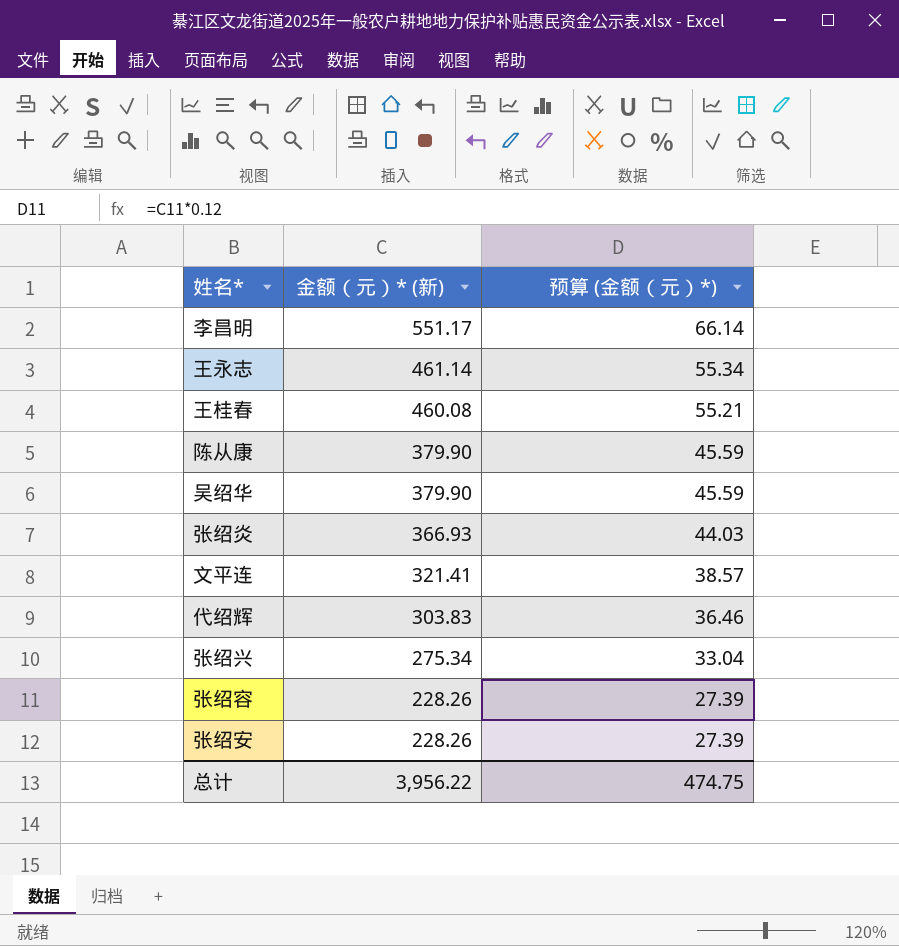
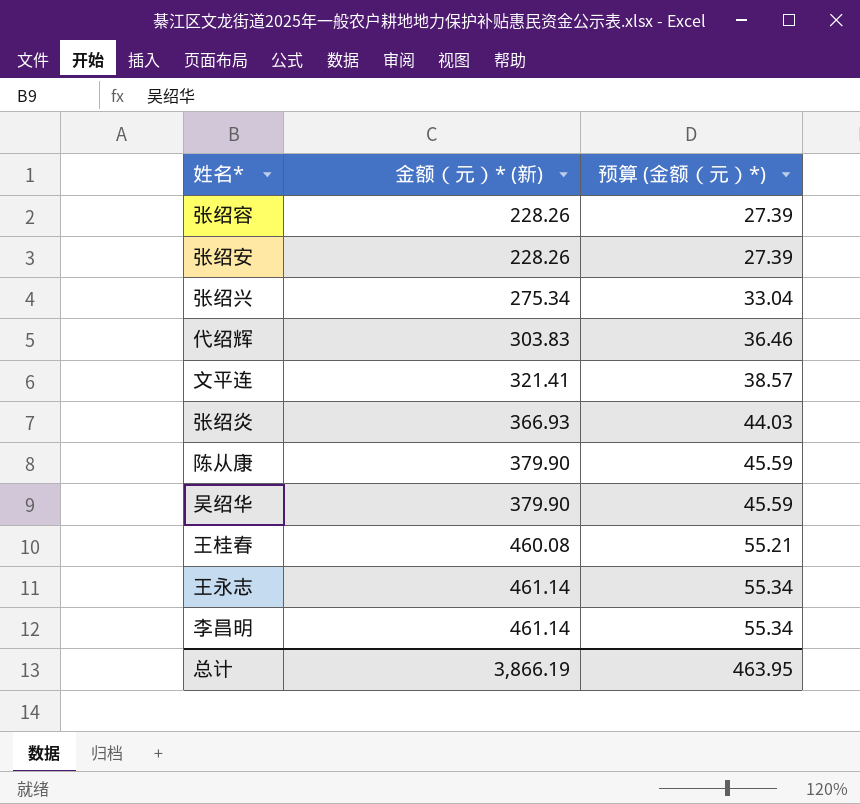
row order: 金额（元）* (新) descending -> 金额（元）* (新) ascending
李昌明 | 金额（元）* (新): 551.17 -> 461.14
李昌明 | 预算 (金额（元）*): 66.14 -> 55.34
总计 | 金额（元）* (新): 3,956.22 -> 3,866.19
总计 | 预算 (金额（元）*): 474.75 -> 463.95

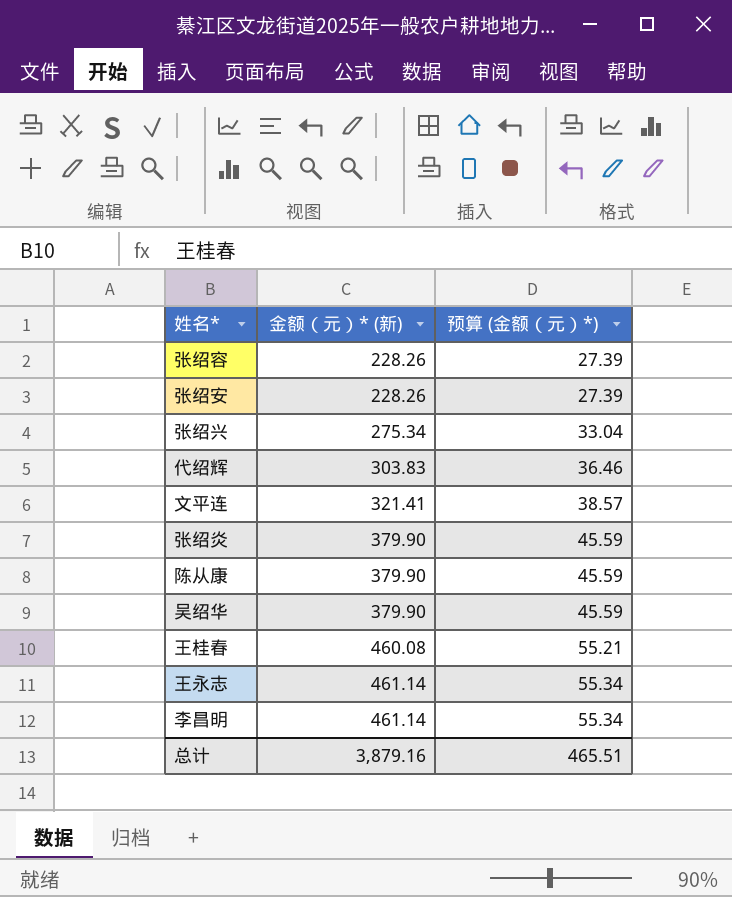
张绍炎 | 金额（元）* (新): 366.93 -> 379.90
张绍炎 | 预算 (金额（元）*): 44.03 -> 45.59
总计 | 金额（元）* (新): 3,866.19 -> 3,879.16
总计 | 预算 (金额（元）*): 463.95 -> 465.51

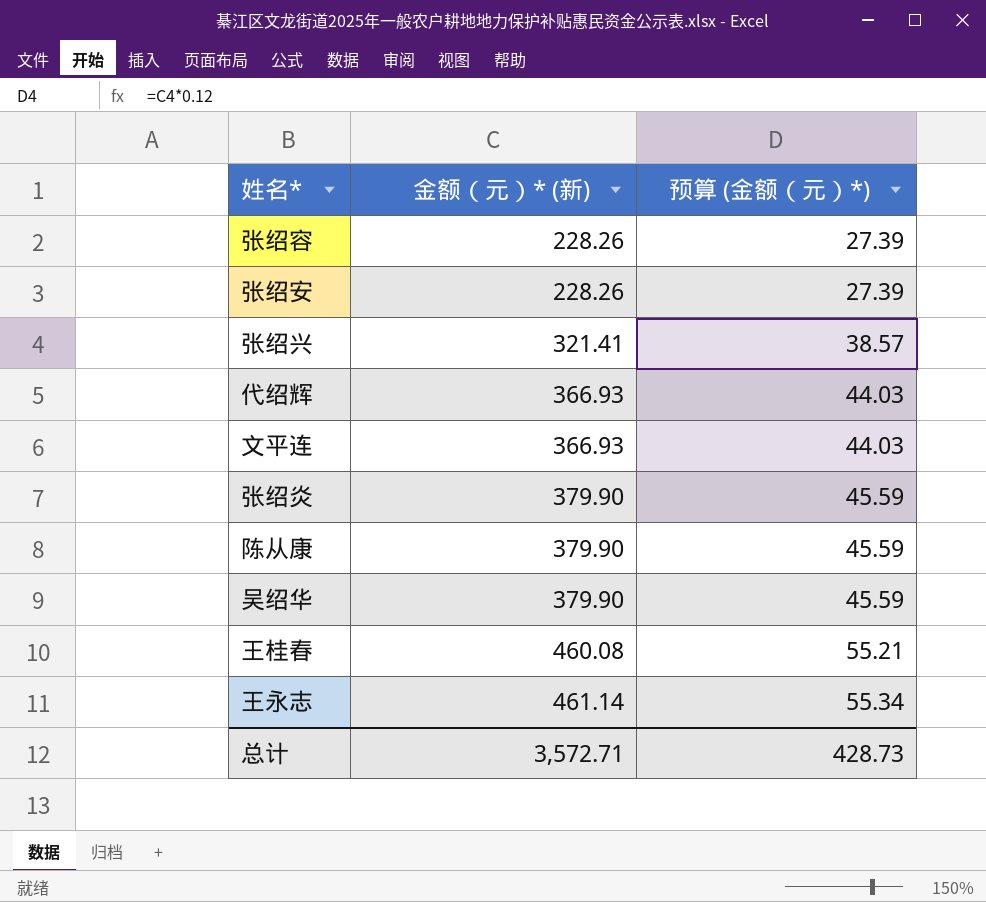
row 李昌明: 461.14 | 55.34 -> none
张绍兴 | 金额（元）* (新): 275.34 -> 321.41
张绍兴 | 预算 (金额（元）*): 33.04 -> 38.57
代绍辉 | 金额（元）* (新): 303.83 -> 366.93
代绍辉 | 预算 (金额（元）*): 36.46 -> 44.03
文平连 | 金额（元）* (新): 321.41 -> 366.93
文平连 | 预算 (金额（元）*): 38.57 -> 44.03
总计 | 金额（元）* (新): 3,879.16 -> 3,572.71
总计 | 预算 (金额（元）*): 465.51 -> 428.73

